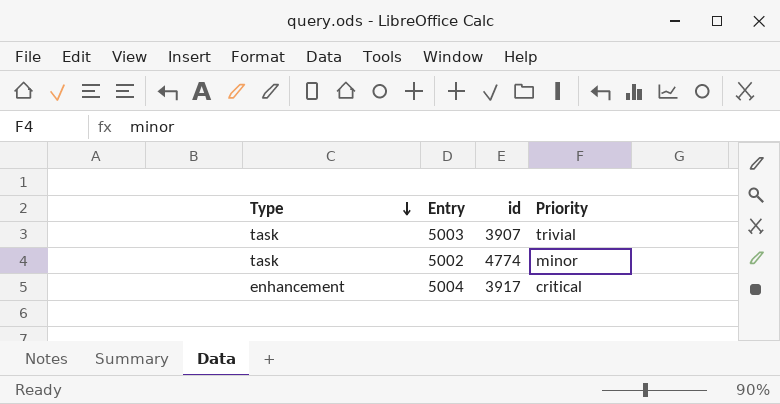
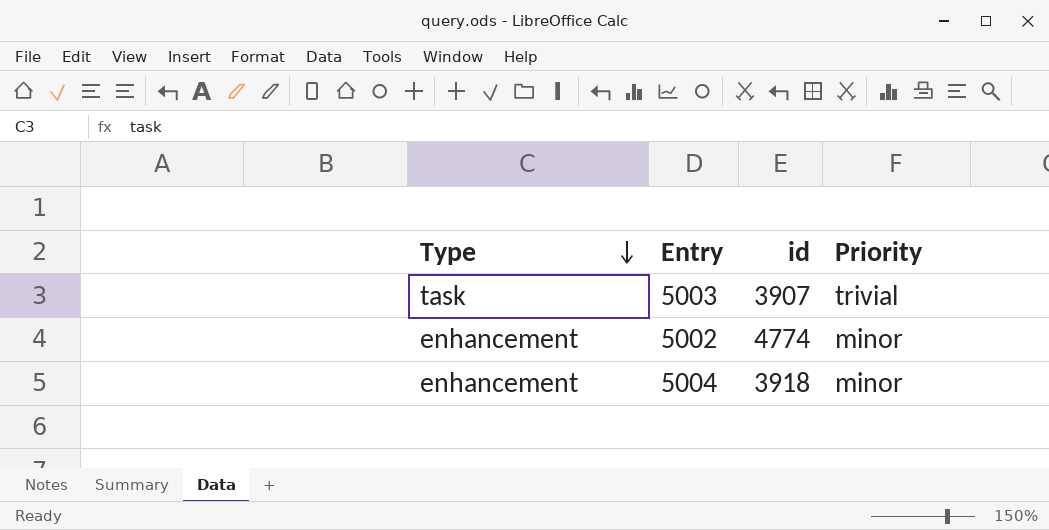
5002 | Type: task -> enhancement
5004 | id: 3917 -> 3918
5004 | Priority: critical -> minor

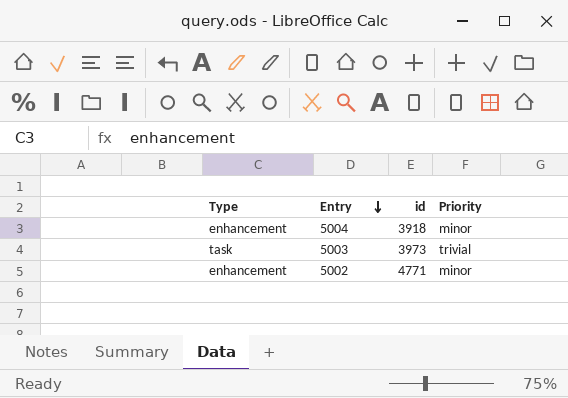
row order: Type descending -> Entry descending
5003 | id: 3907 -> 3973
5002 | id: 4774 -> 4771

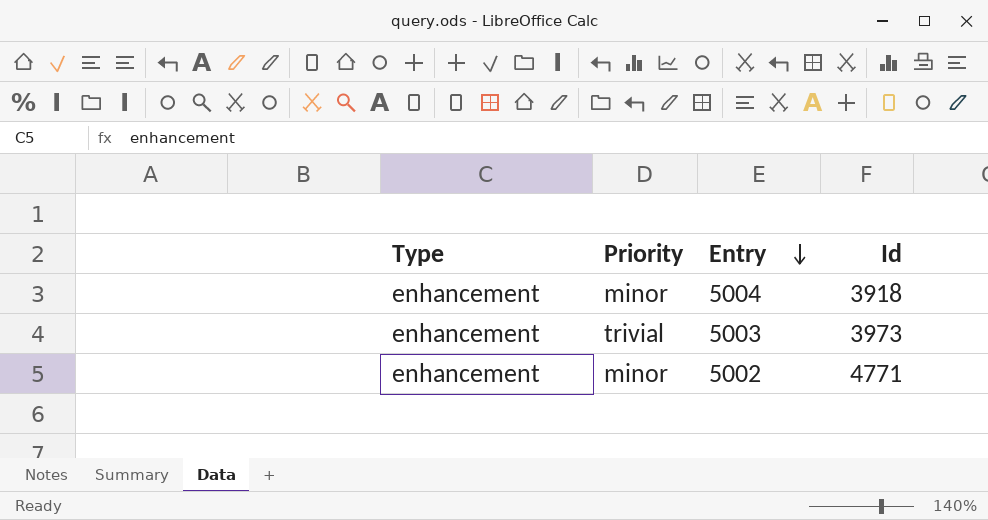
column Priority | position: 4 -> 2
column name: id -> Id
5003 | Type: task -> enhancement

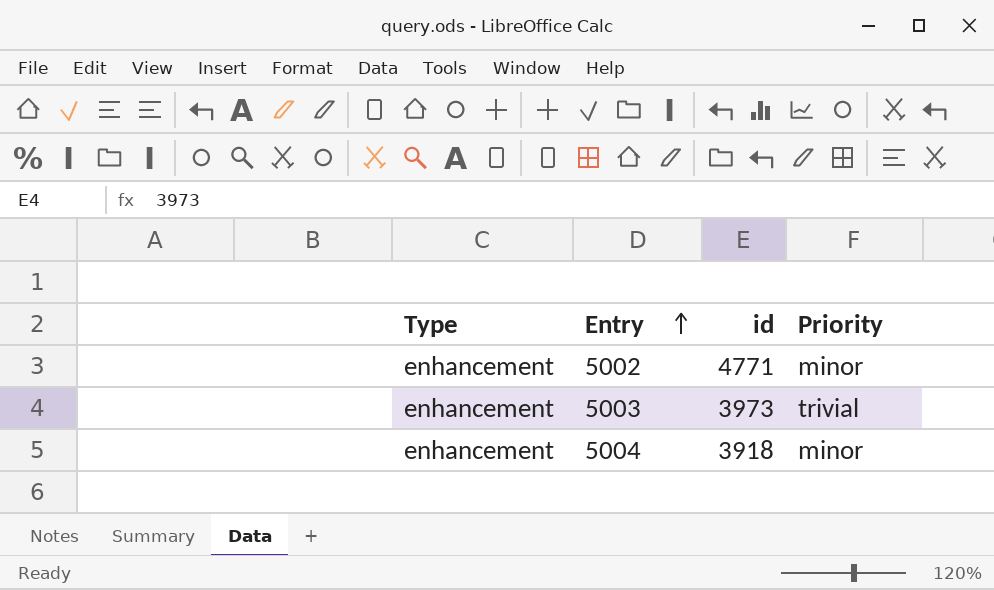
row order: Entry descending -> Entry ascending
column name: Id -> id
column Priority | position: 2 -> 4

